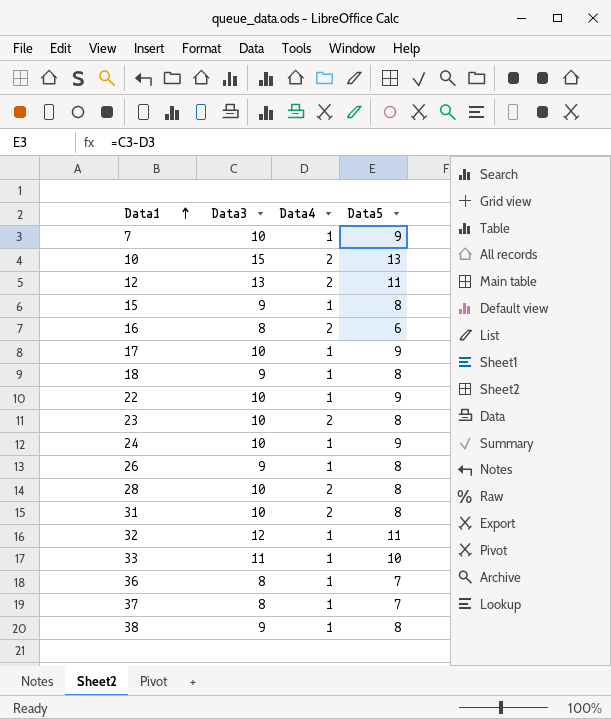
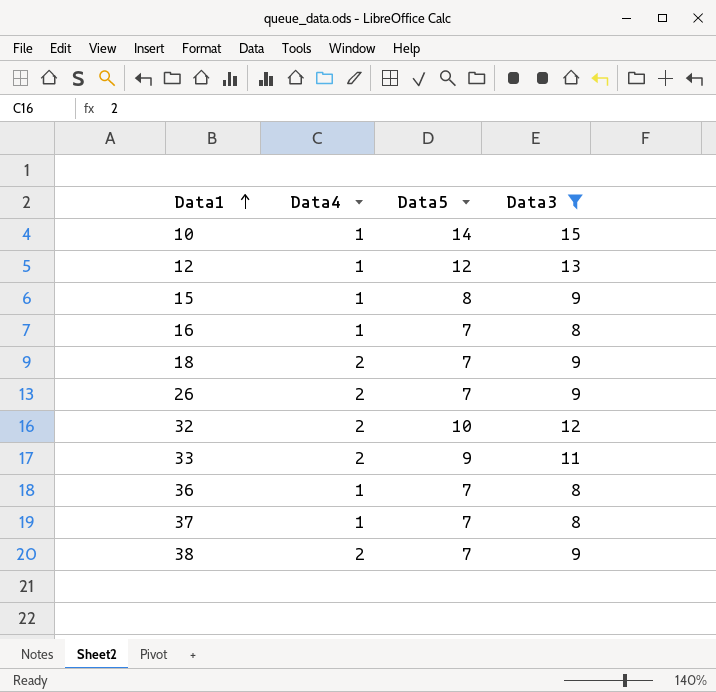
filter: none -> Data3 != 10
column Data3 | position: 2 -> 4
10 | Data4: 2 -> 1
10 | Data5: 13 -> 14
12 | Data4: 2 -> 1
12 | Data5: 11 -> 12
16 | Data4: 2 -> 1
16 | Data5: 6 -> 7
18 | Data4: 1 -> 2
18 | Data5: 8 -> 7
26 | Data4: 1 -> 2
26 | Data5: 8 -> 7
32 | Data4: 1 -> 2
32 | Data5: 11 -> 10
33 | Data4: 1 -> 2
33 | Data5: 10 -> 9
38 | Data4: 1 -> 2
38 | Data5: 8 -> 7

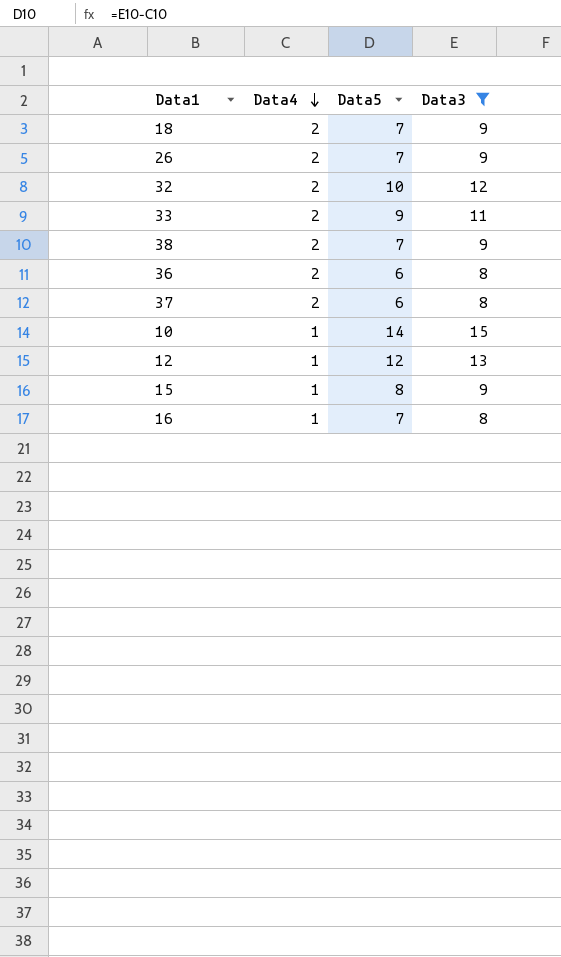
row order: Data1 ascending -> Data4 descending
36 | Data4: 1 -> 2
36 | Data5: 7 -> 6
37 | Data4: 1 -> 2
37 | Data5: 7 -> 6

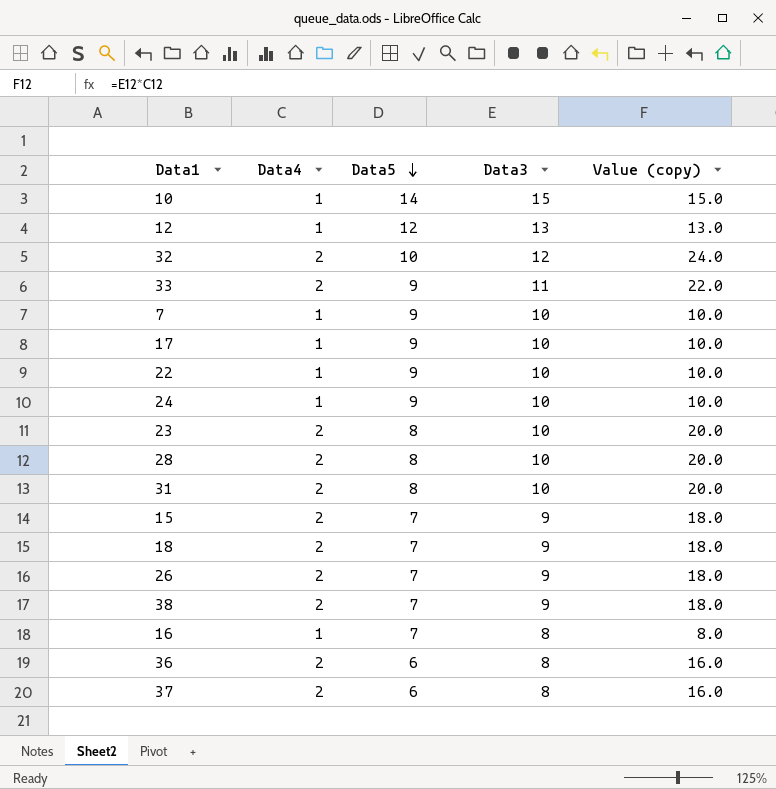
filter: Data3 != 10 -> none
row order: Data4 descending -> Data5 descending
column Value (copy) | formula: none -> [Data4] * [Data3]
15 | Data4: 1 -> 2
15 | Data5: 8 -> 7

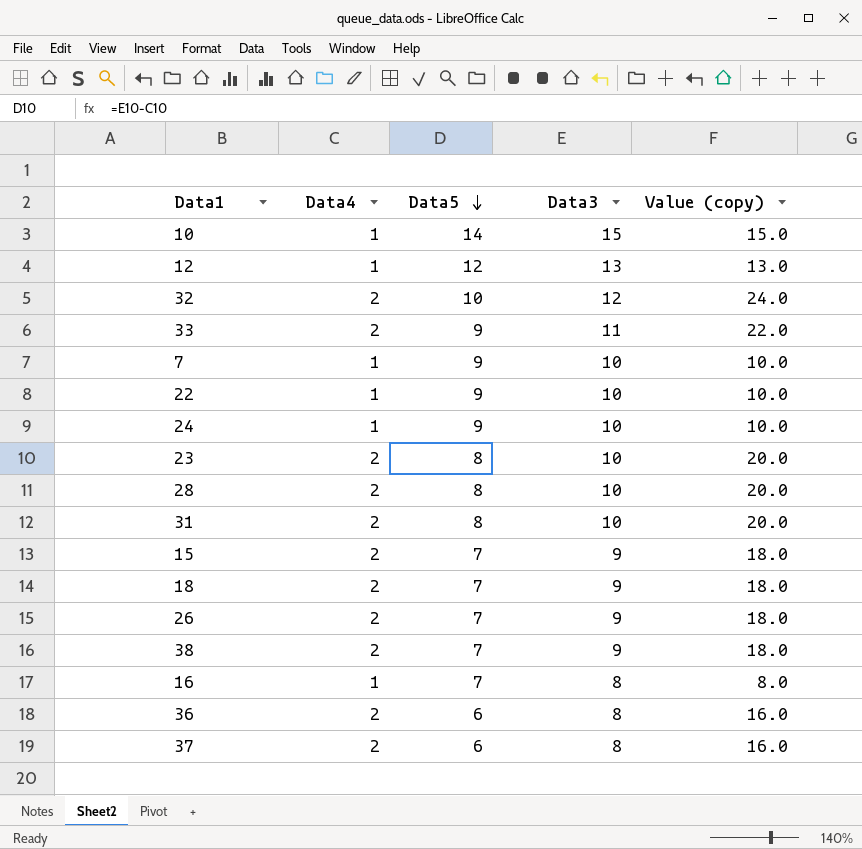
row 17: 1 | 9 | 10 | 10.0 -> none

